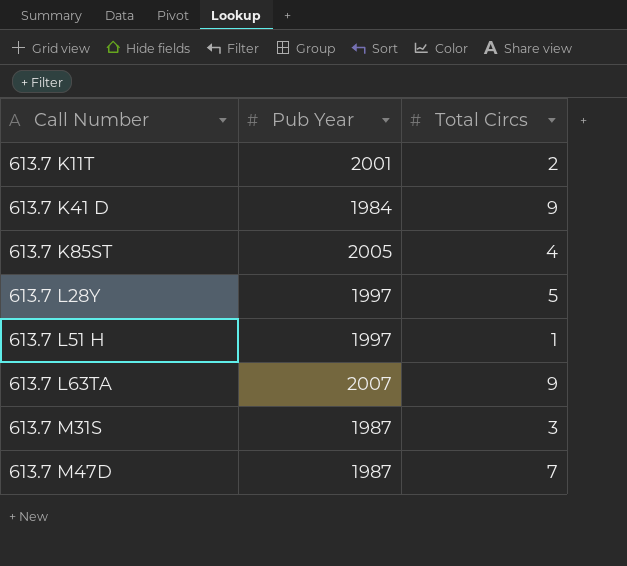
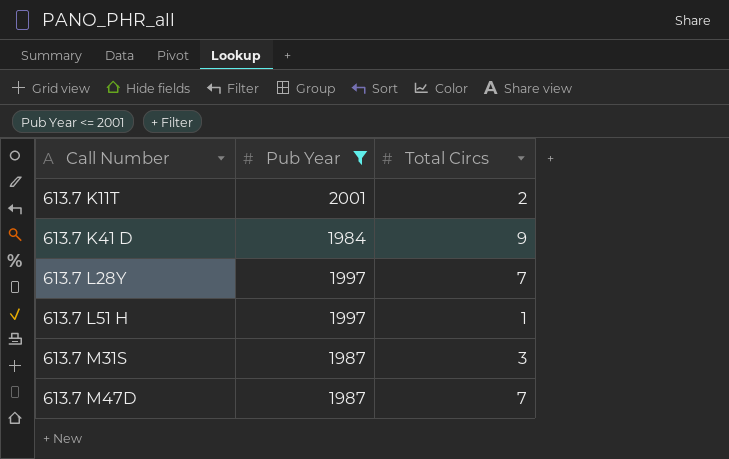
filter: none -> Pub Year <= 2001
613.7 L28Y | Total Circs: 5 -> 7

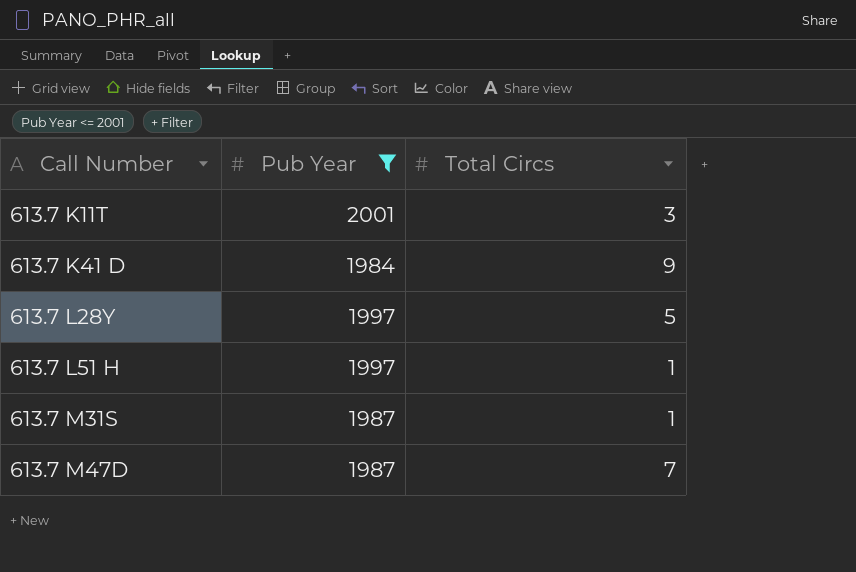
613.7 K11T | Total Circs: 2 -> 3
613.7 L28Y | Total Circs: 7 -> 5
613.7 M31S | Total Circs: 3 -> 1

